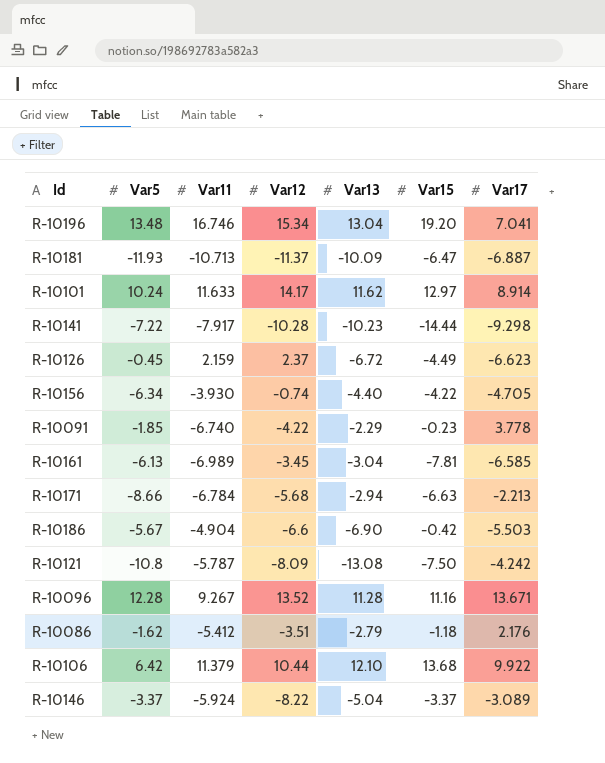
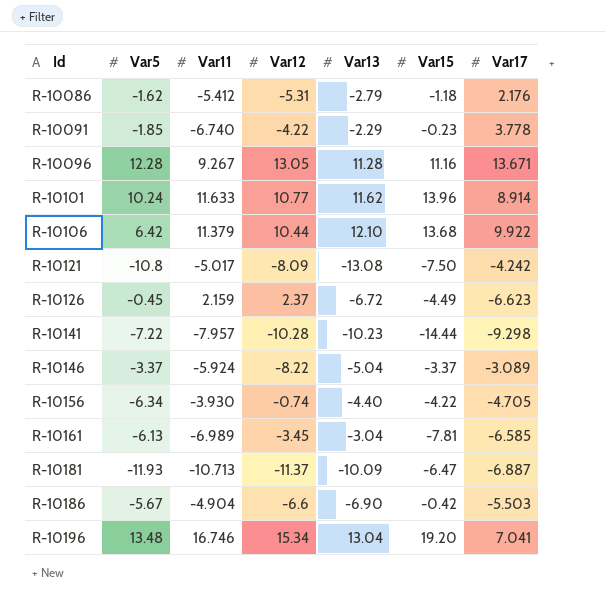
row order: none -> Id ascending
row R-10171: -8.66 | -6.784 | -5.68 | -2.94 | -6.63 | -2.213 -> none
R-10086 | Var12: -3.51 -> -5.31
R-10096 | Var12: 13.52 -> 13.05
R-10101 | Var12: 14.17 -> 10.77
R-10101 | Var15: 12.97 -> 13.96
R-10121 | Var11: -5.787 -> -5.017
R-10141 | Var11: -7.917 -> -7.957

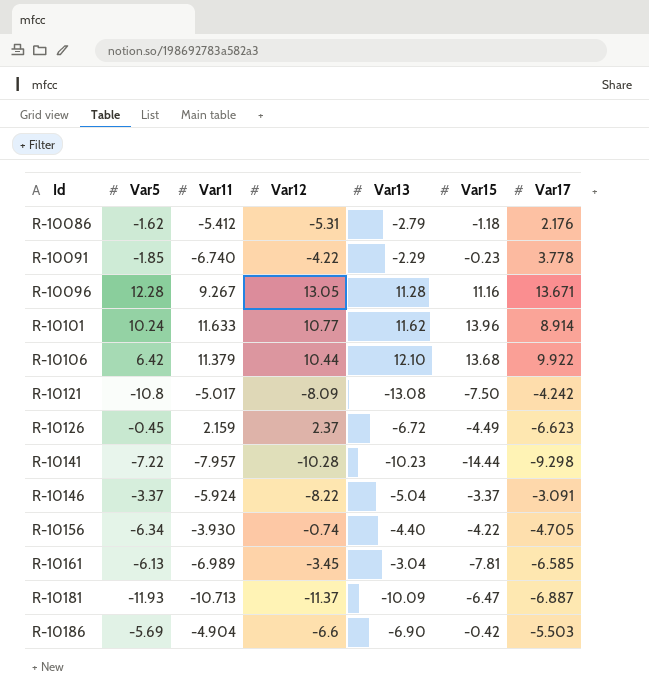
row R-10196: 13.48 | 16.746 | 15.34 | 13.04 | 19.20 | 7.041 -> none
R-10146 | Var17: -3.089 -> -3.091
R-10186 | Var5: -5.67 -> -5.69

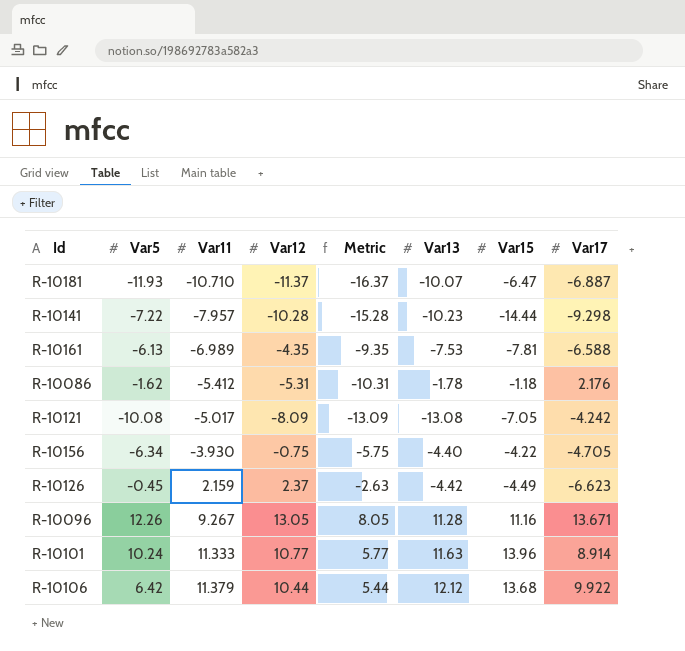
row order: Id ascending -> Var11 ascending
column Metric | formula: none -> [Var12] - 5
row R-10091: -1.85 | -6.740 | -4.22 | -2.29 | -0.23 | 3.778 -> none
row R-10146: -3.37 | -5.924 | -8.22 | -5.04 | -3.37 | -3.091 -> none
row R-10186: -5.69 | -4.904 | -6.6 | -6.90 | -0.42 | -5.503 -> none
R-10181 | Var11: -10.713 -> -10.710
R-10181 | Var13: -10.09 -> -10.07
R-10161 | Var12: -3.45 -> -4.35
R-10161 | Var13: -3.04 -> -7.53
R-10161 | Var17: -6.585 -> -6.588
R-10086 | Var13: -2.79 -> -1.78
R-10121 | Var5: -10.8 -> -10.08
R-10121 | Var15: -7.50 -> -7.05
R-10156 | Var12: -0.74 -> -0.75
R-10126 | Var13: -6.72 -> -4.42
R-10096 | Var5: 12.28 -> 12.26
R-10101 | Var11: 11.633 -> 11.333
R-10101 | Var13: 11.62 -> 11.63
R-10106 | Var13: 12.10 -> 12.12

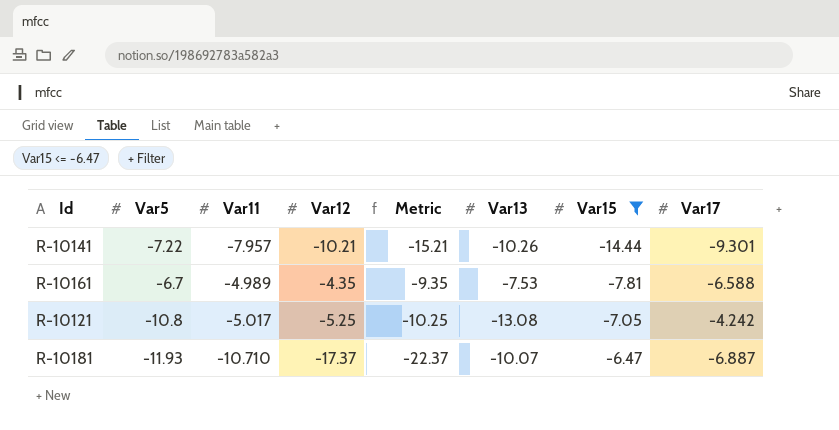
filter: none -> Var15 <= -6.47
row order: Var11 ascending -> Var15 ascending
R-10141 | Var12: -10.28 -> -10.21
R-10141 | Metric: -15.28 -> -15.21
R-10141 | Var13: -10.23 -> -10.26
R-10141 | Var17: -9.298 -> -9.301
R-10161 | Var5: -6.13 -> -6.7
R-10161 | Var11: -6.989 -> -4.989
R-10121 | Var5: -10.08 -> -10.8
R-10121 | Var12: -8.09 -> -5.25
R-10121 | Metric: -13.09 -> -10.25
R-10181 | Var12: -11.37 -> -17.37
R-10181 | Metric: -16.37 -> -22.37

